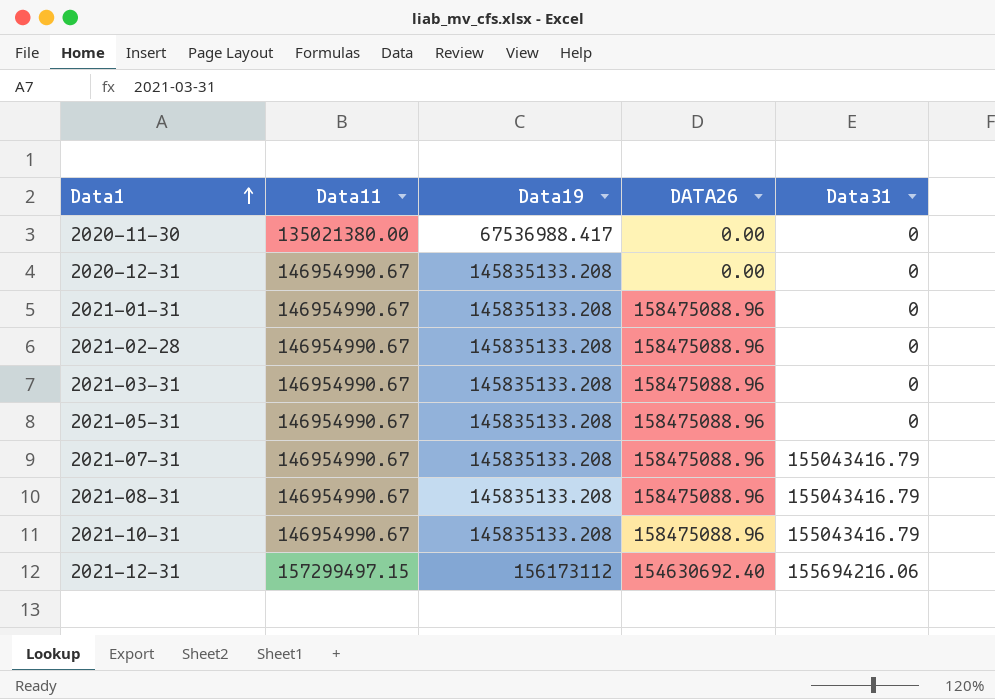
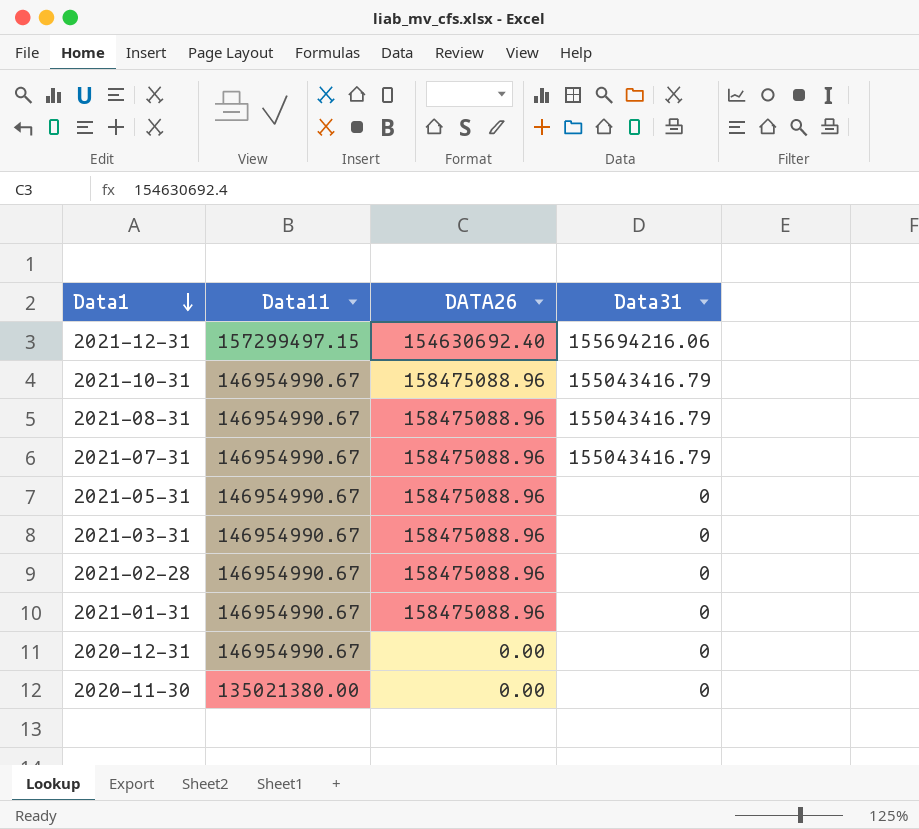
row order: Data1 ascending -> Data1 descending
column Data19 | position: 3 -> none

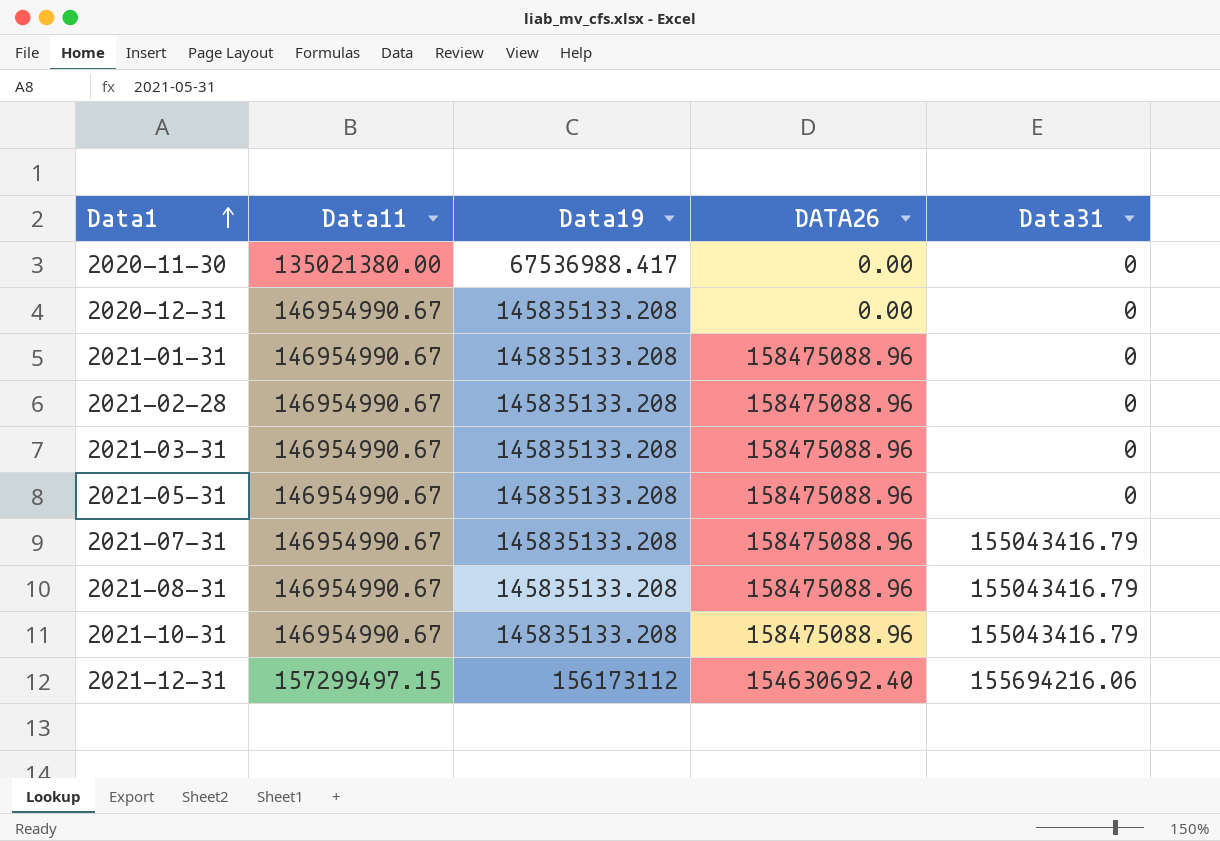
row order: Data1 descending -> Data1 ascending
column Data19 | position: none -> 3

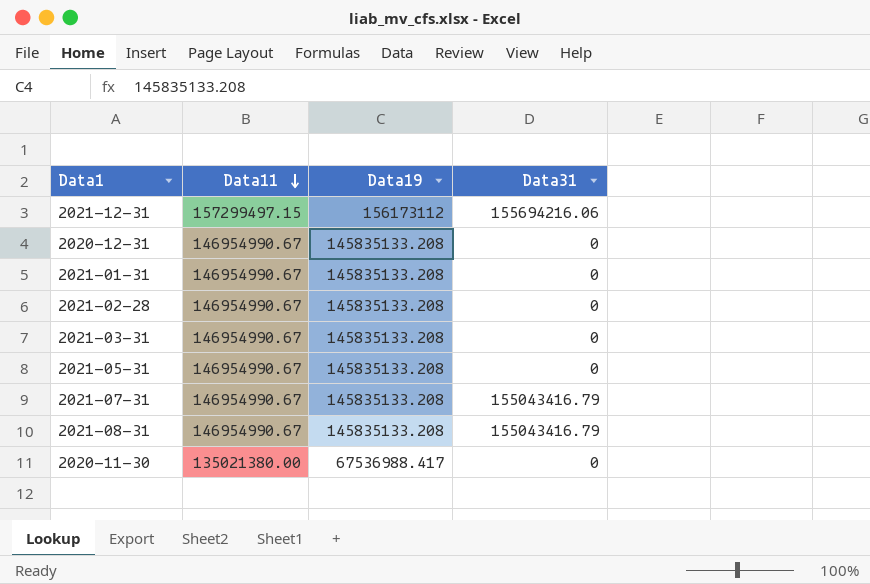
row order: Data1 ascending -> Data11 descending
column DATA26 | position: 4 -> none
row 2021-10-31: 146954990.67 | 145835133.208 | 158475088.96 | 155043416.79 -> none

